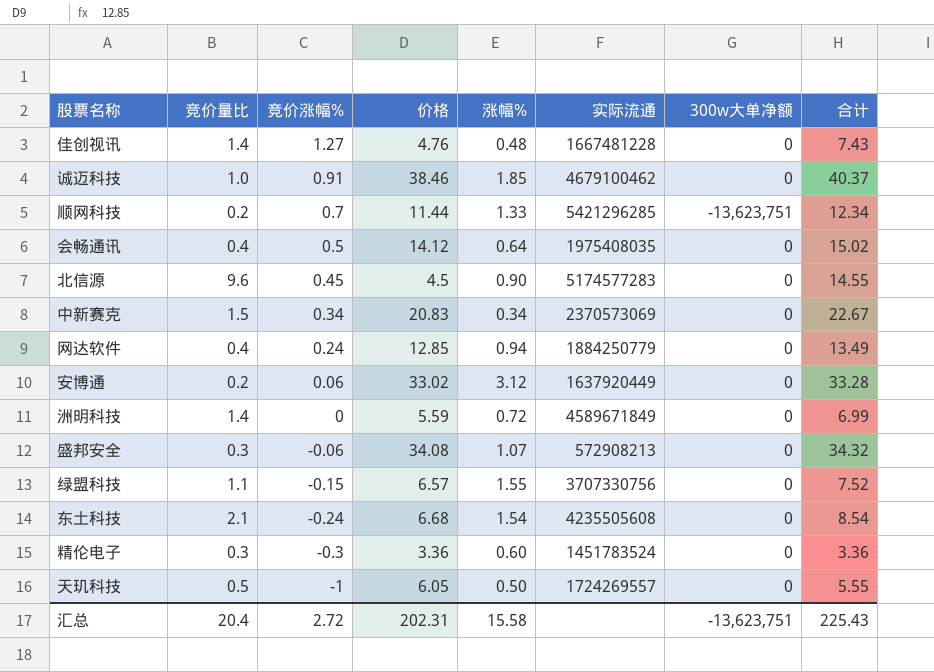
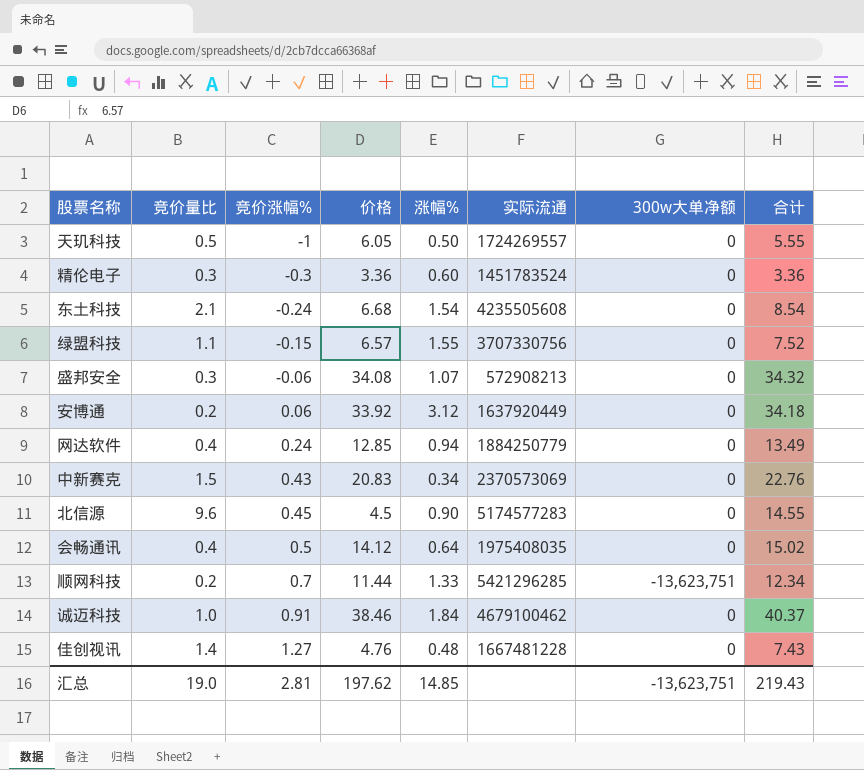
row order: 竞价涨幅% descending -> 竞价涨幅% ascending
row 洲明科技: 1.4 | 0 | 5.59 | 0.72 | 4589671849 | 0 | 6.99 -> none
安博通 | 价格: 33.02 -> 33.92
安博通 | 合计: 33.28 -> 34.18
中新赛克 | 竞价涨幅%: 0.34 -> 0.43
中新赛克 | 合计: 22.67 -> 22.76
诚迈科技 | 涨幅%: 1.85 -> 1.84
汇总 | 竞价量比: 20.4 -> 19.0
汇总 | 竞价涨幅%: 2.72 -> 2.81
汇总 | 价格: 202.31 -> 197.62
汇总 | 涨幅%: 15.58 -> 14.85
汇总 | 合计: 225.43 -> 219.43

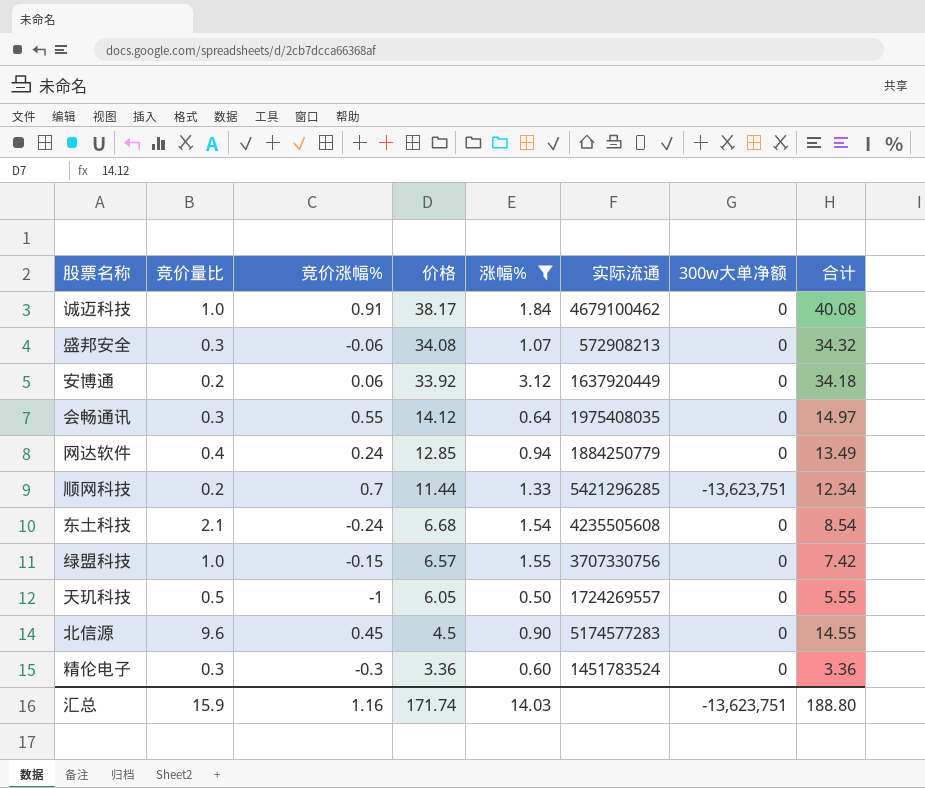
filter: none -> 涨幅% >= 0.50
row order: 竞价涨幅% ascending -> 价格 descending
诚迈科技 | 价格: 38.46 -> 38.17
诚迈科技 | 合计: 40.37 -> 40.08
会畅通讯 | 竞价量比: 0.4 -> 0.3
会畅通讯 | 竞价涨幅%: 0.5 -> 0.55
会畅通讯 | 合计: 15.02 -> 14.97
绿盟科技 | 竞价量比: 1.1 -> 1.0
绿盟科技 | 合计: 7.52 -> 7.42
汇总 | 竞价量比: 19.0 -> 15.9
汇总 | 竞价涨幅%: 2.81 -> 1.16
汇总 | 价格: 197.62 -> 171.74
汇总 | 涨幅%: 14.85 -> 14.03
汇总 | 合计: 219.43 -> 188.80

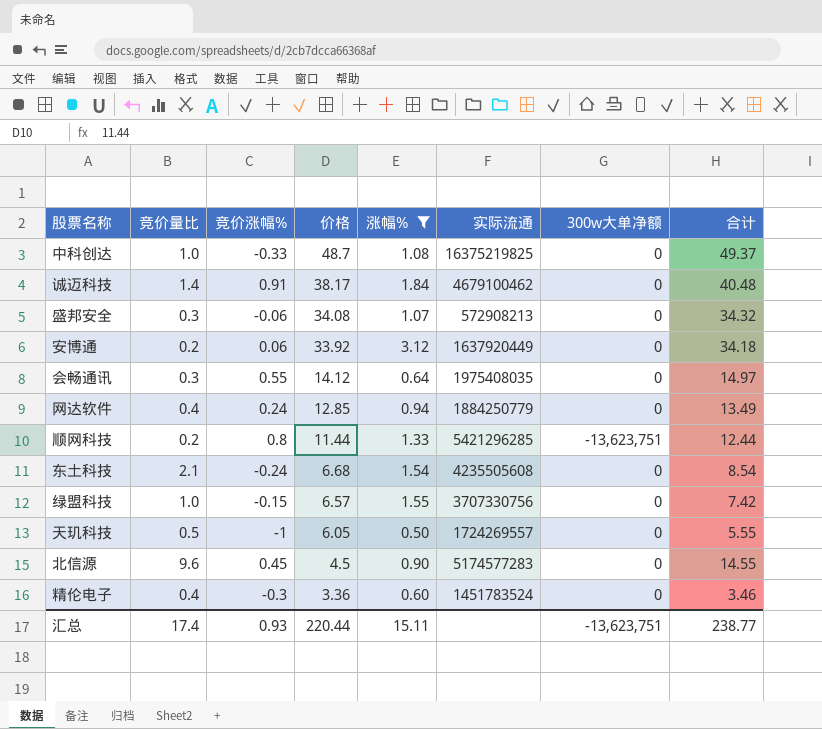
row 中科创达: none -> 1.0 | -0.33 | 48.7 | 1.08 | 16375219825 | 0 | 49.37
诚迈科技 | 竞价量比: 1.0 -> 1.4
诚迈科技 | 合计: 40.08 -> 40.48
顺网科技 | 竞价涨幅%: 0.7 -> 0.8
顺网科技 | 合计: 12.34 -> 12.44
精伦电子 | 竞价量比: 0.3 -> 0.4
精伦电子 | 合计: 3.36 -> 3.46
汇总 | 竞价量比: 15.9 -> 17.4
汇总 | 竞价涨幅%: 1.16 -> 0.93
汇总 | 价格: 171.74 -> 220.44
汇总 | 涨幅%: 14.03 -> 15.11
汇总 | 合计: 188.80 -> 238.77

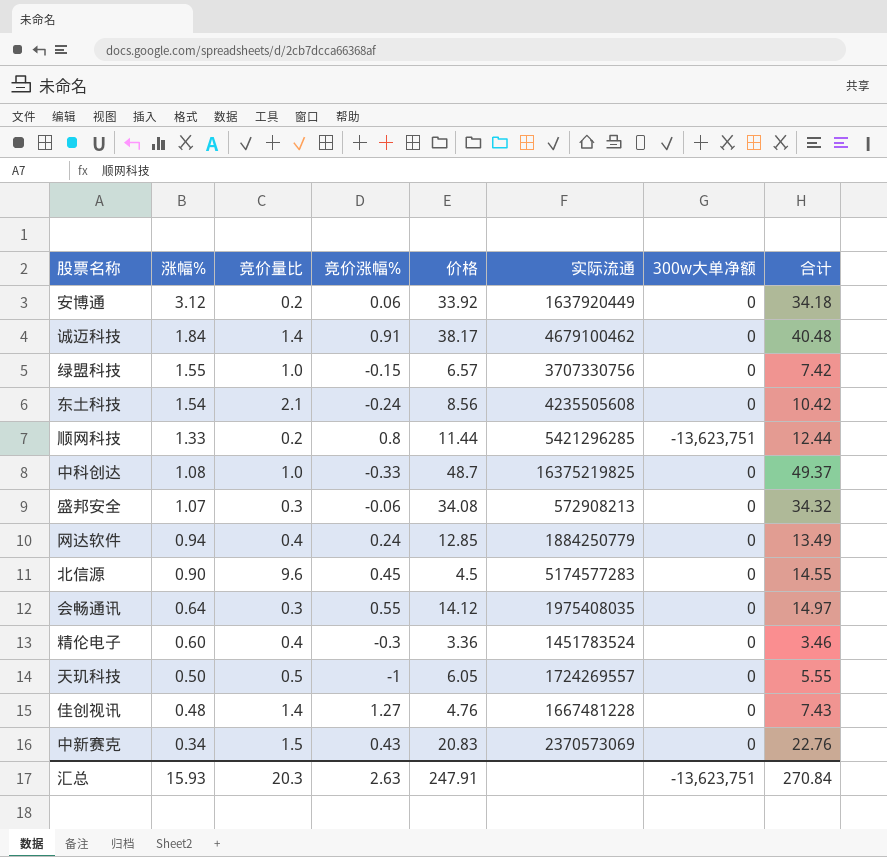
filter: 涨幅% >= 0.50 -> none
row order: 价格 descending -> 涨幅% descending
column 涨幅% | position: 5 -> 2
东土科技 | 价格: 6.68 -> 8.56
东土科技 | 合计: 8.54 -> 10.42
汇总 | 涨幅%: 15.11 -> 15.93
汇总 | 竞价量比: 17.4 -> 20.3
汇总 | 竞价涨幅%: 0.93 -> 2.63
汇总 | 价格: 220.44 -> 247.91
汇总 | 合计: 238.77 -> 270.84

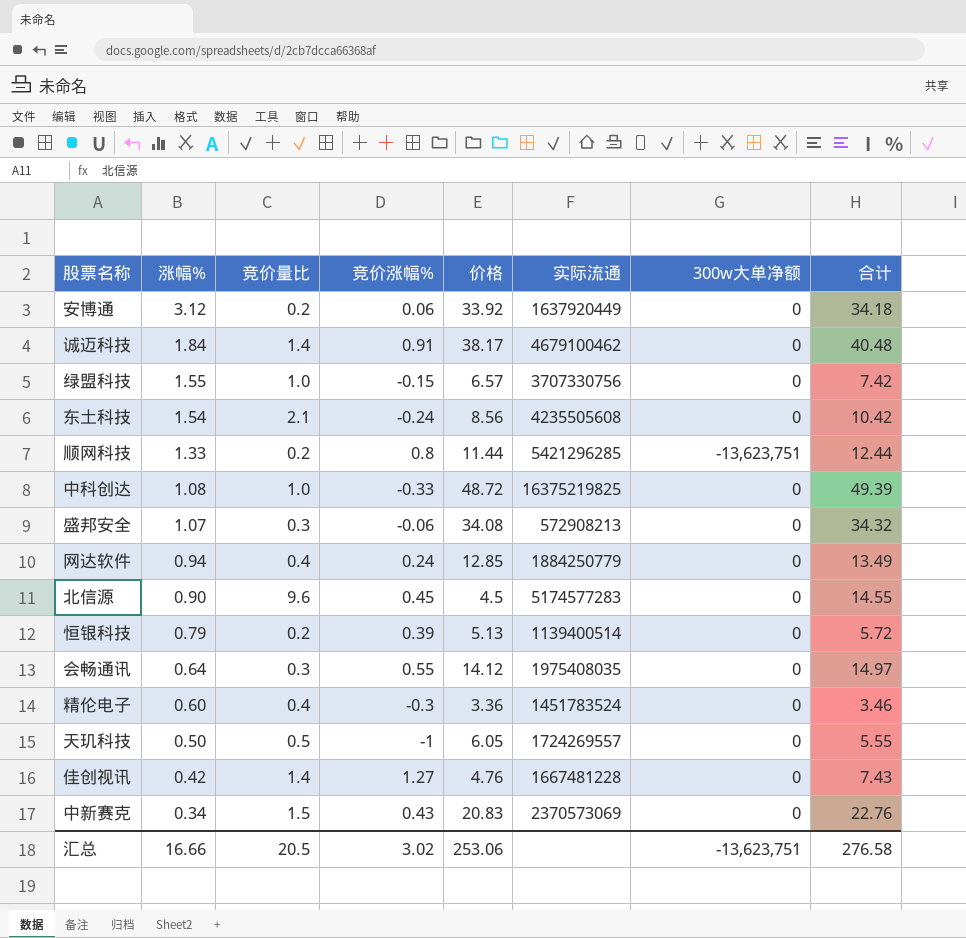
中科创达 | 价格: 48.7 -> 48.72
中科创达 | 合计: 49.37 -> 49.39
row 恒银科技: none -> 0.79 | 0.2 | 0.39 | 5.13 | 1139400514 | 0 | 5.72
佳创视讯 | 涨幅%: 0.48 -> 0.42
汇总 | 涨幅%: 15.93 -> 16.66
汇总 | 竞价量比: 20.3 -> 20.5
汇总 | 竞价涨幅%: 2.63 -> 3.02
汇总 | 价格: 247.91 -> 253.06
汇总 | 合计: 270.84 -> 276.58

